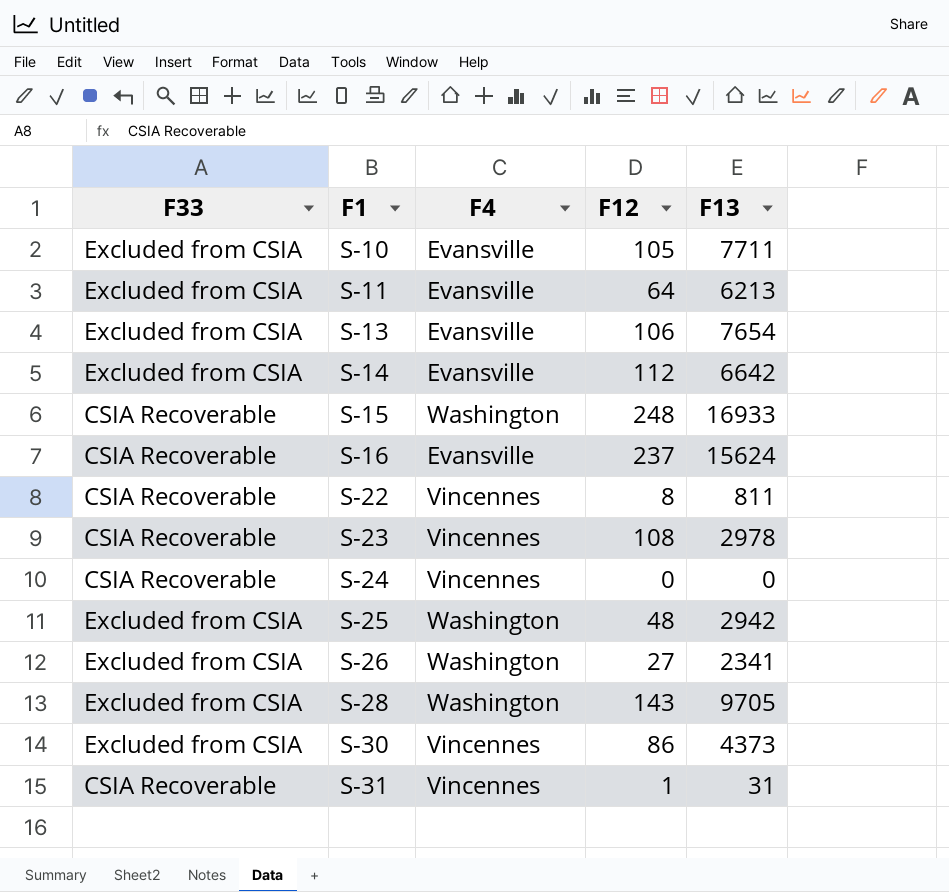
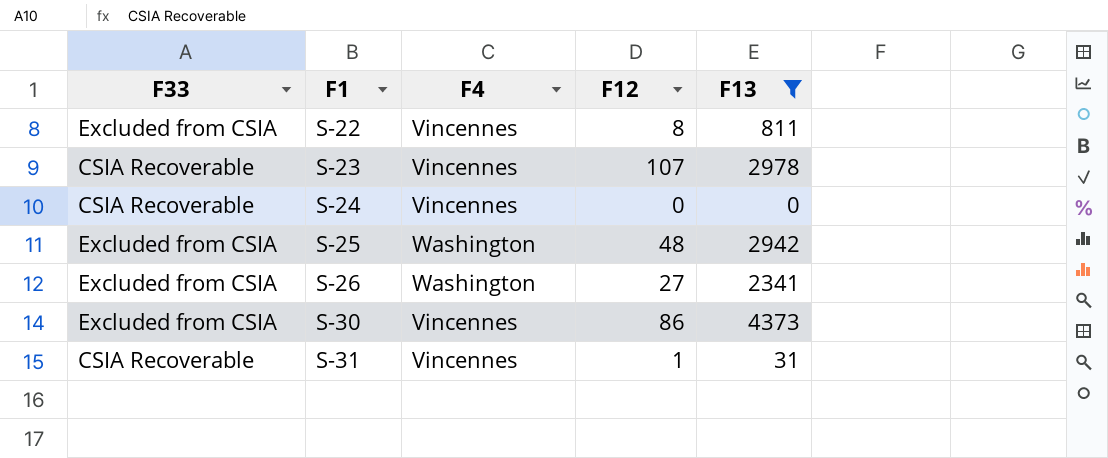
filter: none -> F13 <= 4373
S-22 | F33: CSIA Recoverable -> Excluded from CSIA
S-23 | F12: 108 -> 107

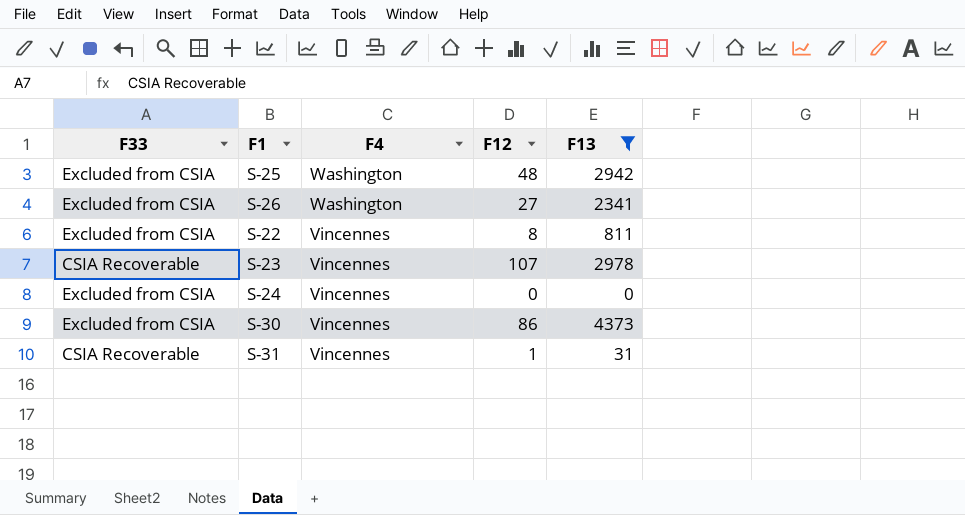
row order: F1 ascending -> F4 descending
S-24 | F33: CSIA Recoverable -> Excluded from CSIA

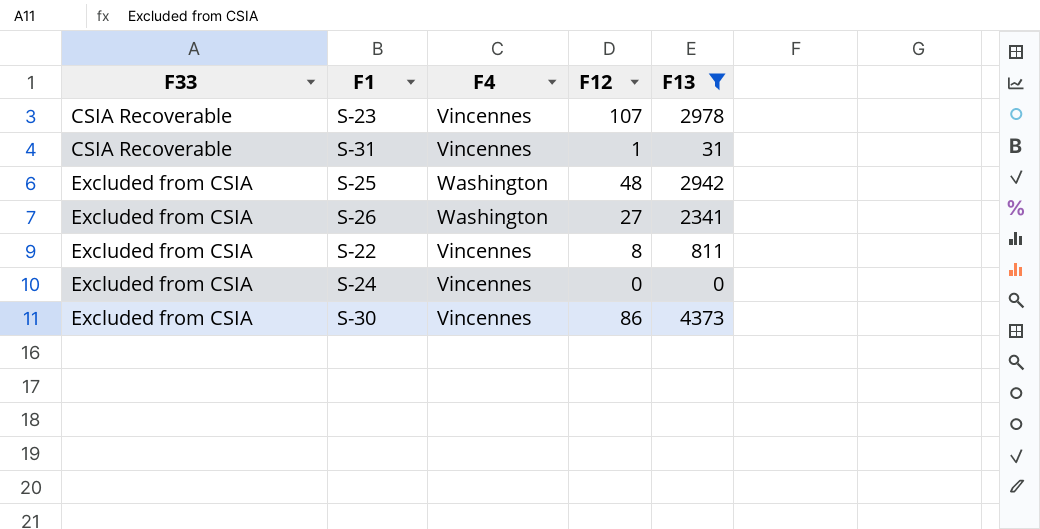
row order: F4 descending -> F33 ascending

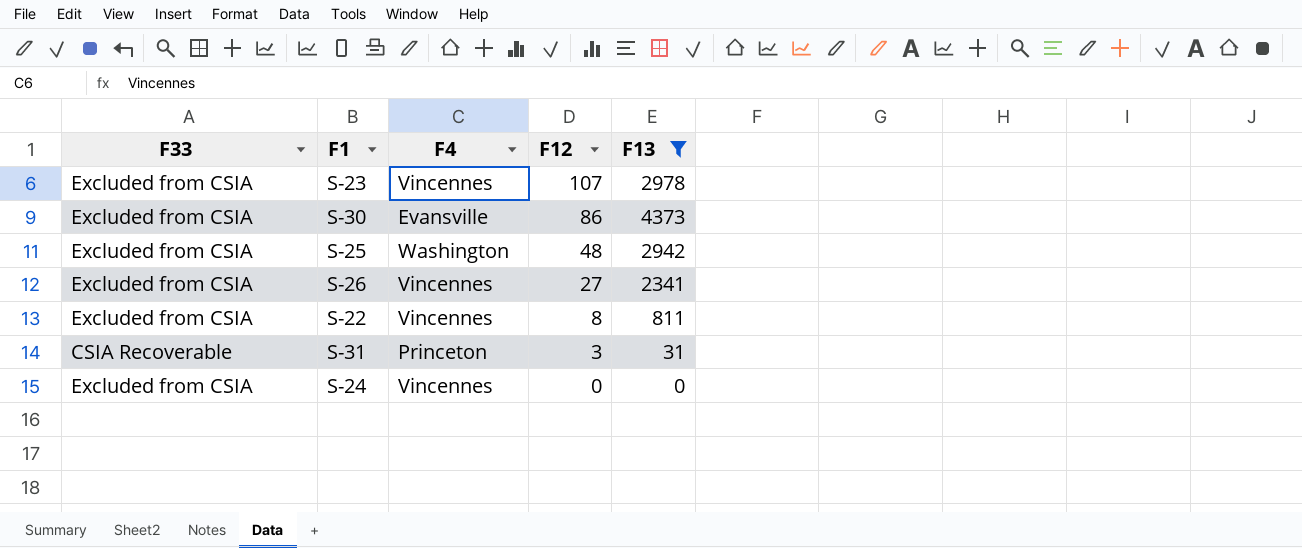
row order: F33 ascending -> F12 descending
S-23 | F33: CSIA Recoverable -> Excluded from CSIA
S-30 | F4: Vincennes -> Evansville
S-26 | F4: Washington -> Vincennes
S-31 | F4: Vincennes -> Princeton
S-31 | F12: 1 -> 3

